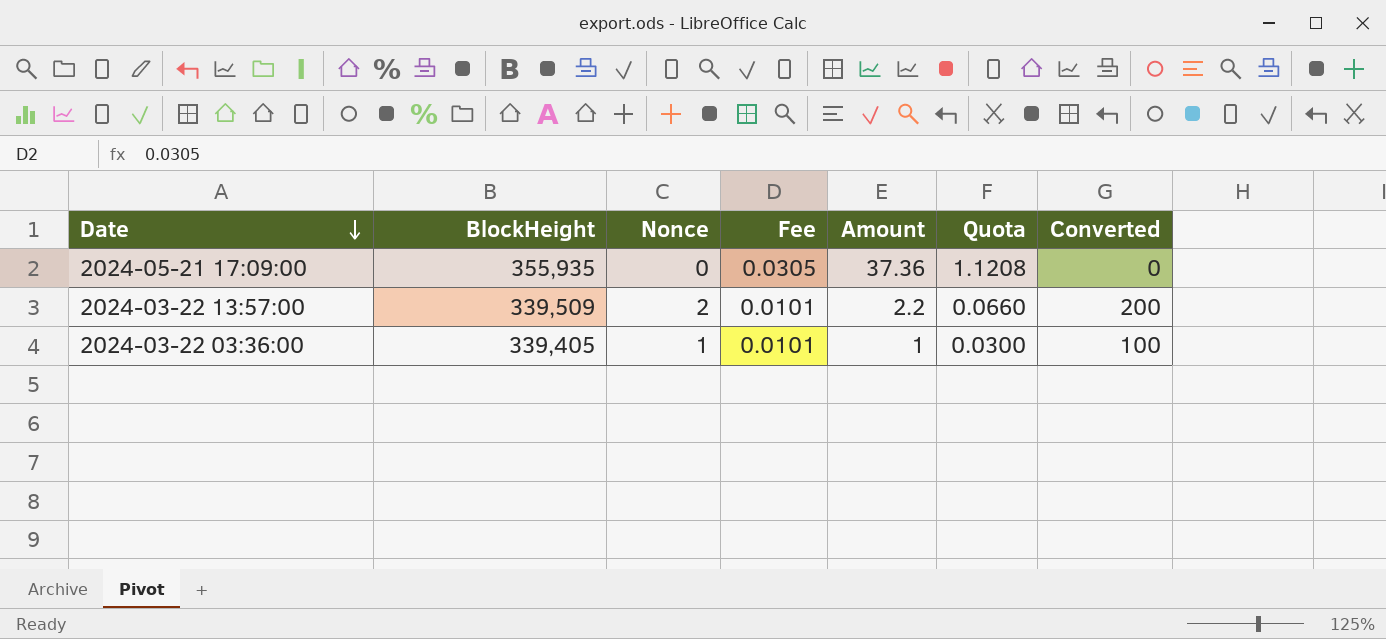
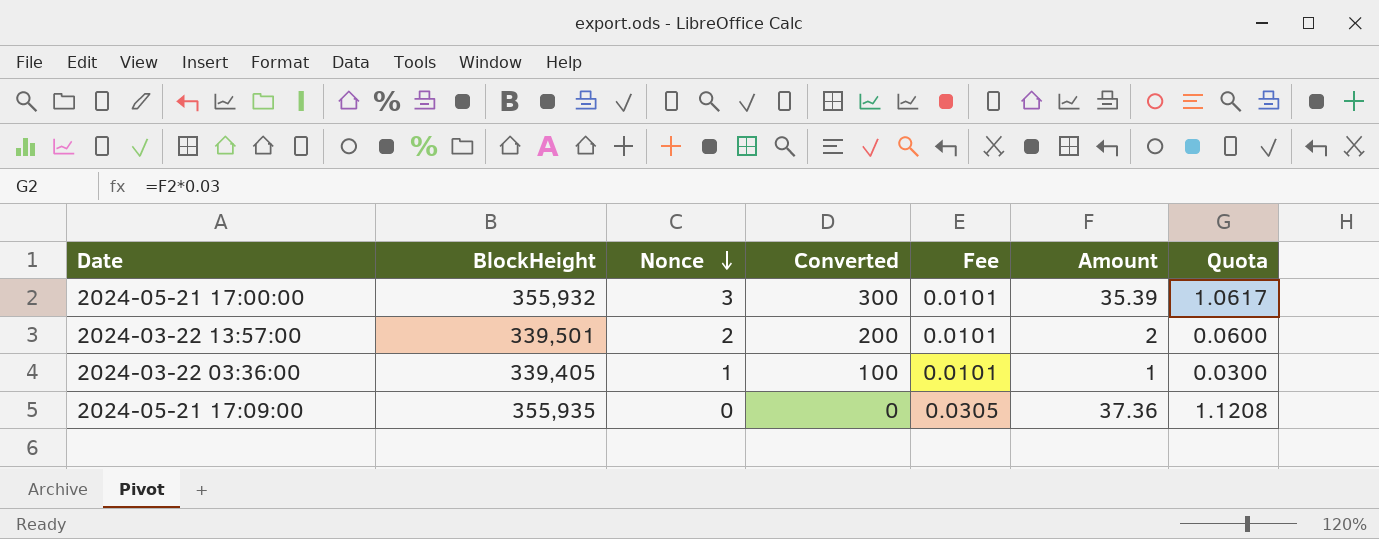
row order: Date descending -> Nonce descending
column Converted | position: 7 -> 4
row 2024-05-21 17:00:00: none -> 355,932 | 3 | 300 | 0.0101 | 35.39 | 1.0617
2024-03-22 13:57:00 | BlockHeight: 339,509 -> 339,501
2024-03-22 13:57:00 | Amount: 2.2 -> 2
2024-03-22 13:57:00 | Quota: 0.0660 -> 0.0600

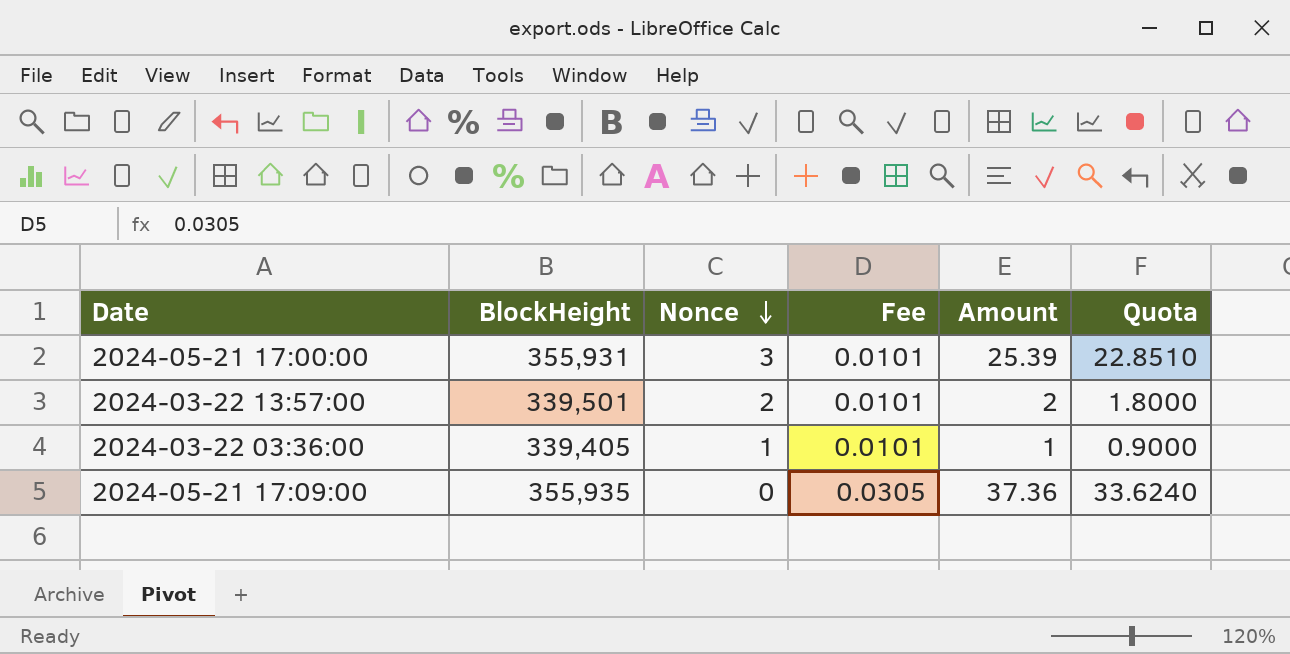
column Converted | formula: [Nonce] * 100 -> none
column Quota | formula: [Amount] * 0.03 -> [Amount] * 0.9
2024-05-21 17:00:00 | BlockHeight: 355,932 -> 355,931
2024-05-21 17:00:00 | Amount: 35.39 -> 25.39

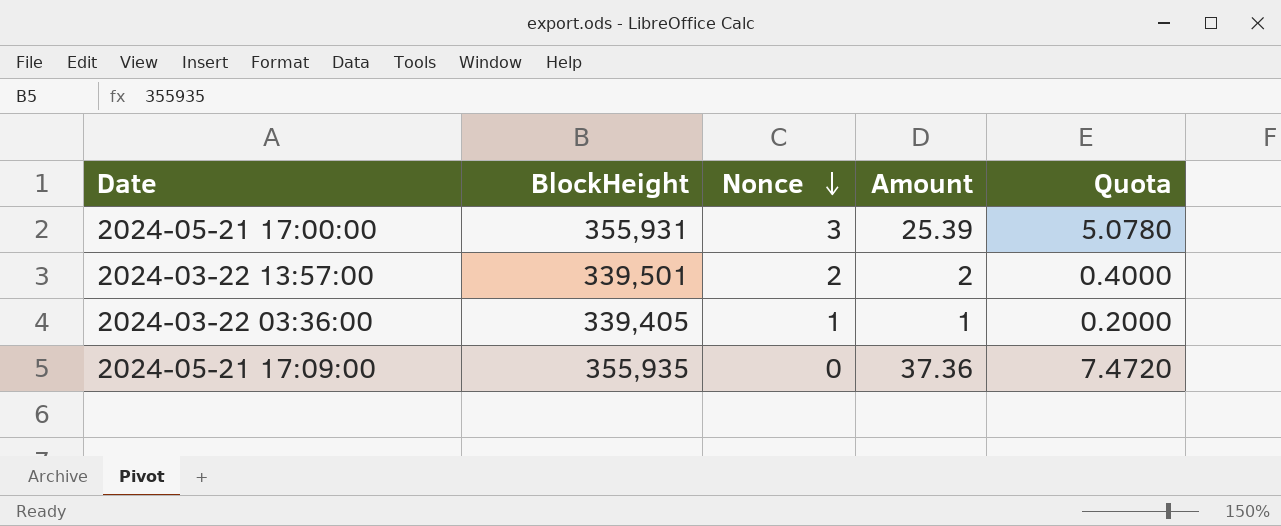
column Fee | position: 4 -> none
column Quota | formula: [Amount] * 0.9 -> [Amount] * 0.2

